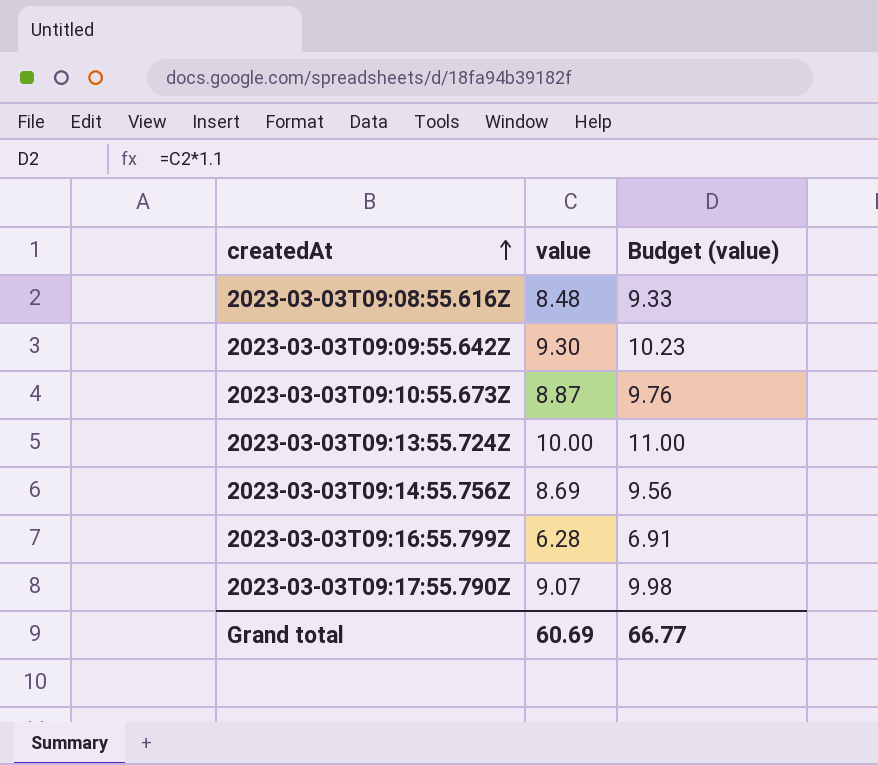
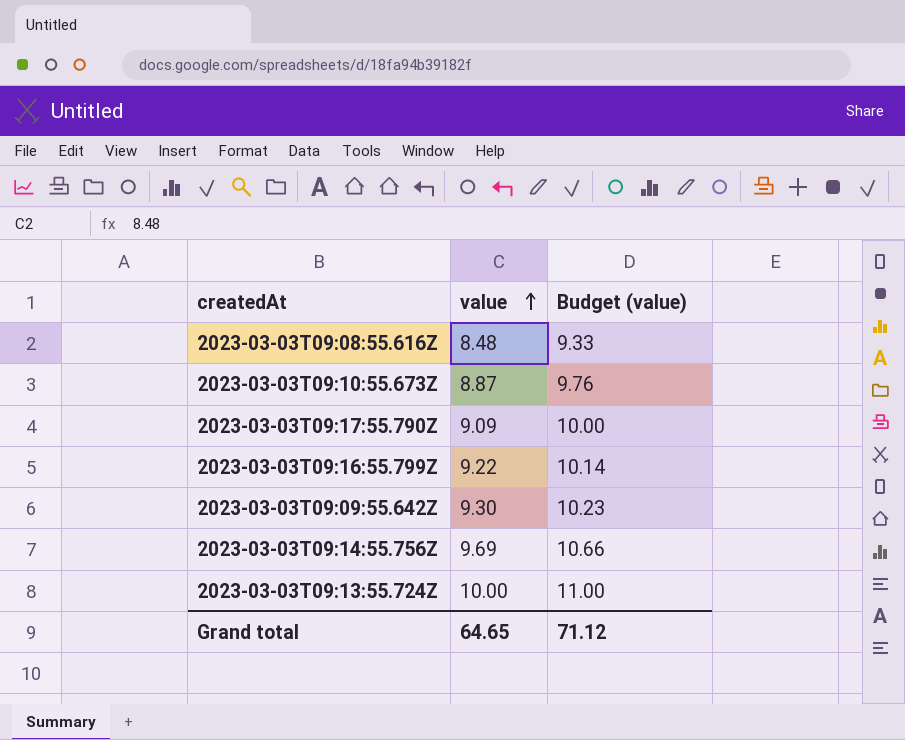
row order: createdAt ascending -> value ascending
2023-03-03T09:17:55.790Z | value: 9.07 -> 9.09
2023-03-03T09:17:55.790Z | Budget (value): 9.98 -> 10.00
2023-03-03T09:16:55.799Z | value: 6.28 -> 9.22
2023-03-03T09:16:55.799Z | Budget (value): 6.91 -> 10.14
2023-03-03T09:14:55.756Z | value: 8.69 -> 9.69
2023-03-03T09:14:55.756Z | Budget (value): 9.56 -> 10.66
Grand total | value: 60.69 -> 64.65
Grand total | Budget (value): 66.77 -> 71.12

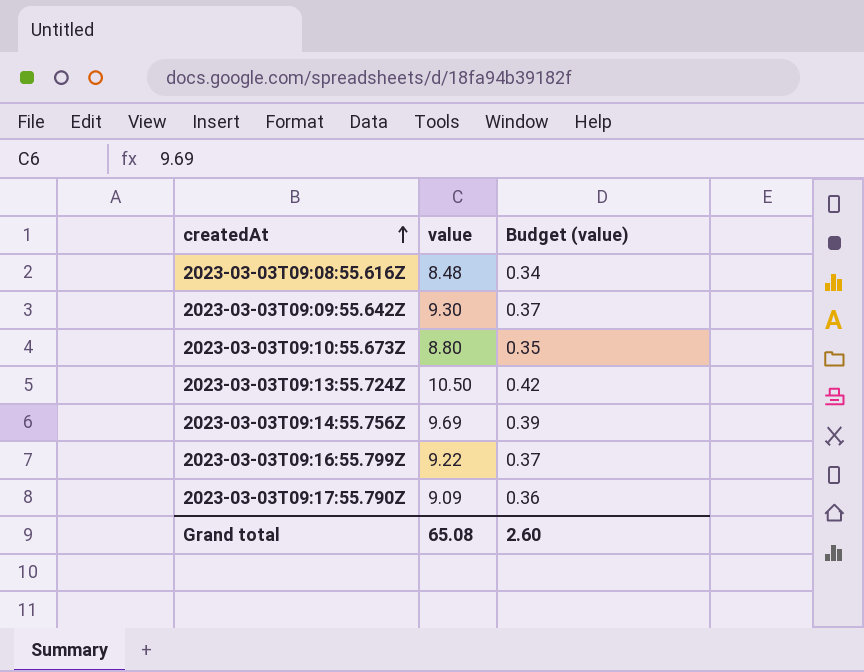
row order: value ascending -> createdAt ascending
column Budget (value) | formula: [value] * 1.1 -> [value] * 0.04
2023-03-03T09:10:55.673Z | value: 8.87 -> 8.80
2023-03-03T09:13:55.724Z | value: 10.00 -> 10.50
Grand total | value: 64.65 -> 65.08
Grand total | Budget (value): 71.12 -> 2.60

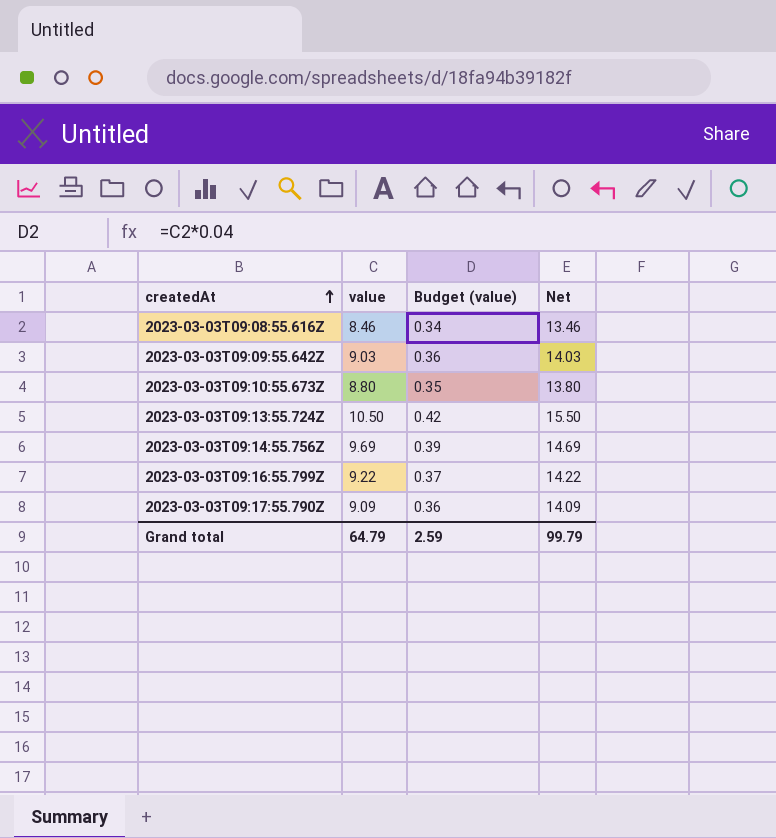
column Net | formula: none -> [value] + 5
2023-03-03T09:08:55.616Z | value: 8.48 -> 8.46
2023-03-03T09:09:55.642Z | value: 9.30 -> 9.03
2023-03-03T09:09:55.642Z | Budget (value): 0.37 -> 0.36
Grand total | value: 65.08 -> 64.79
Grand total | Budget (value): 2.60 -> 2.59

